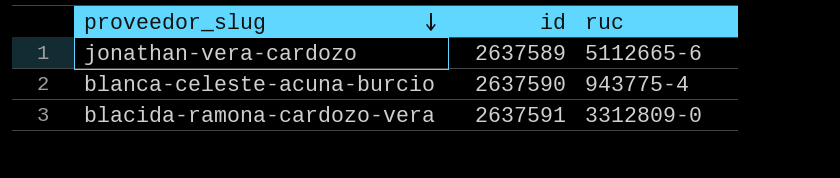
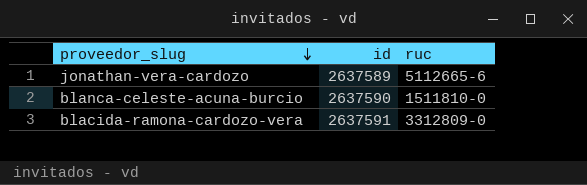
blanca-celeste-acuna-burcio | ruc: 943775-4 -> 1511810-0

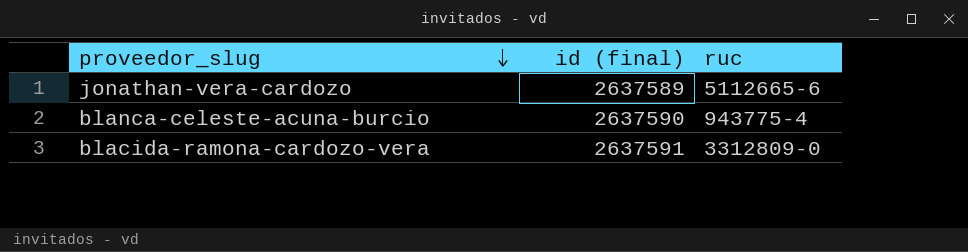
column name: id -> id (final)
blanca-celeste-acuna-burcio | ruc: 1511810-0 -> 943775-4

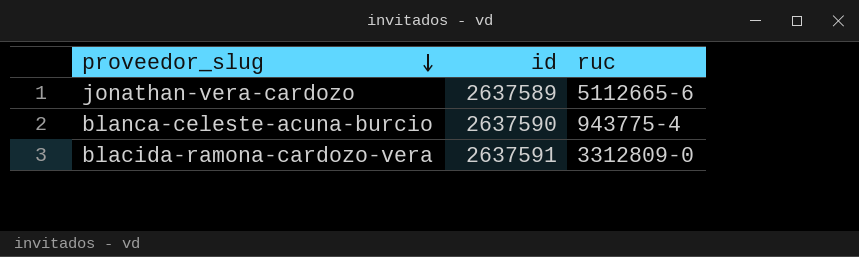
column name: id (final) -> id

